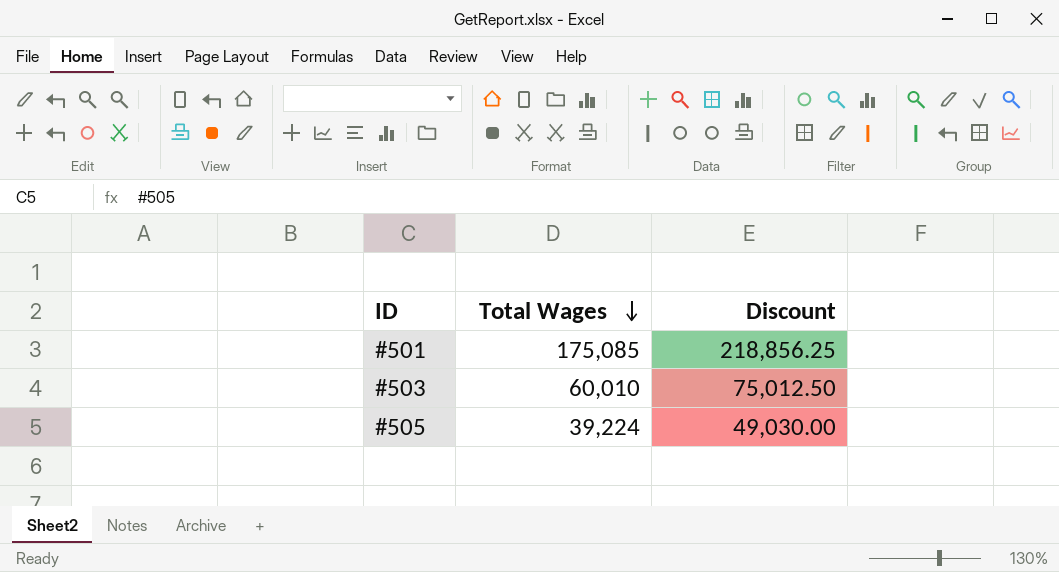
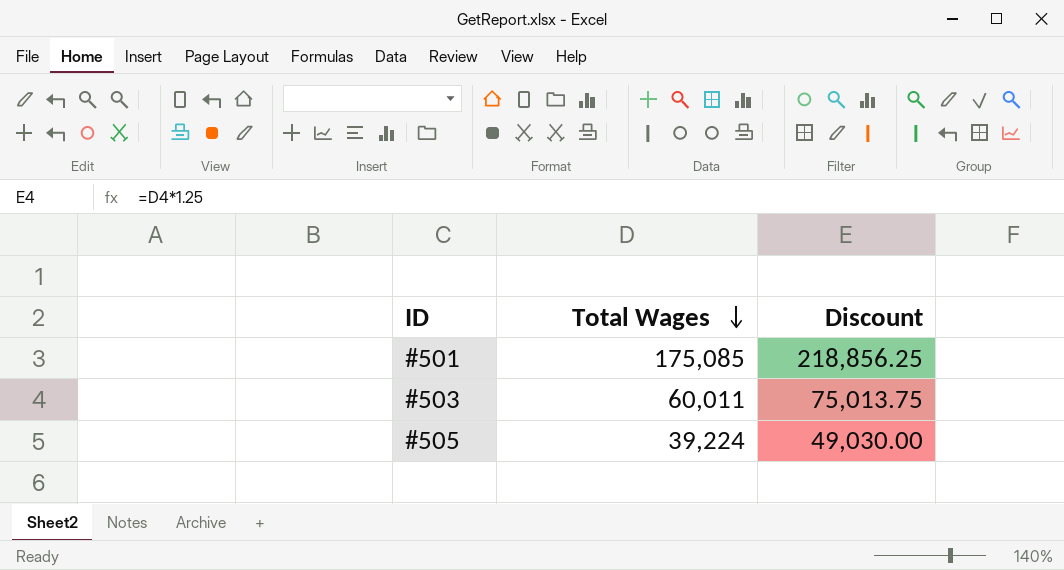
#503 | Total Wages: 60,010 -> 60,011
#503 | Discount: 75,012.50 -> 75,013.75

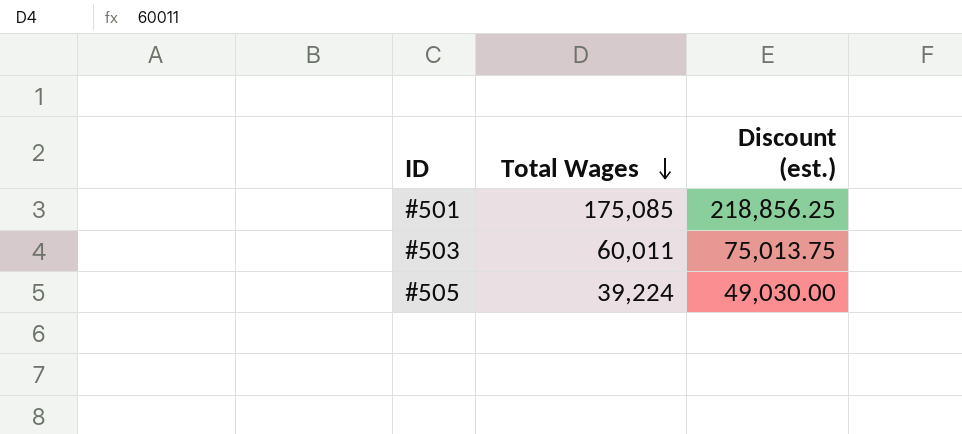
column name: Discount -> Discount (est.)

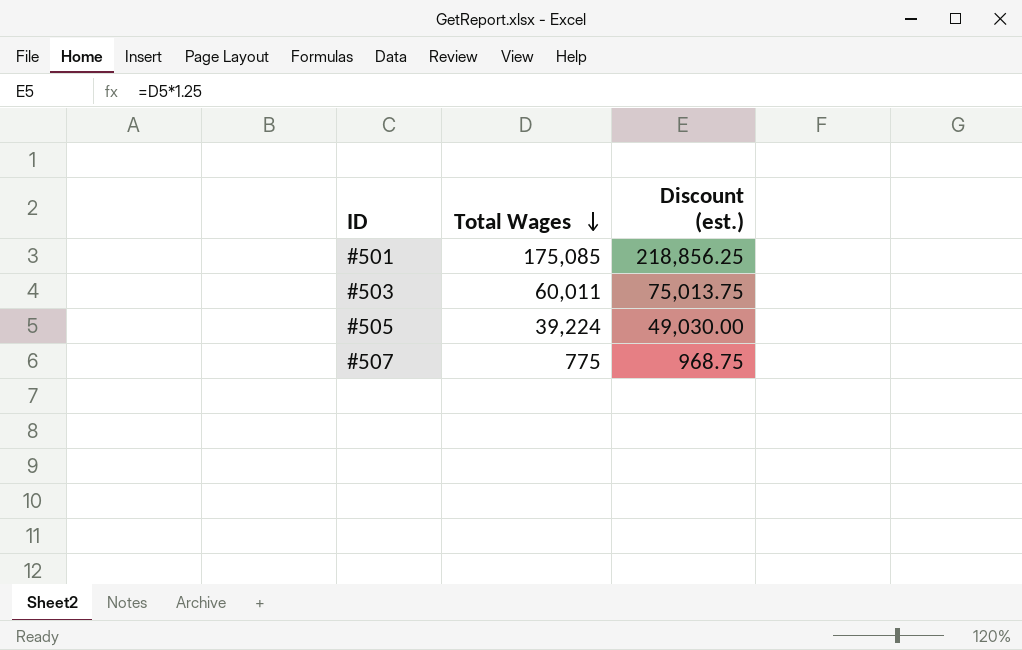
row #507: none -> 775 | 968.75

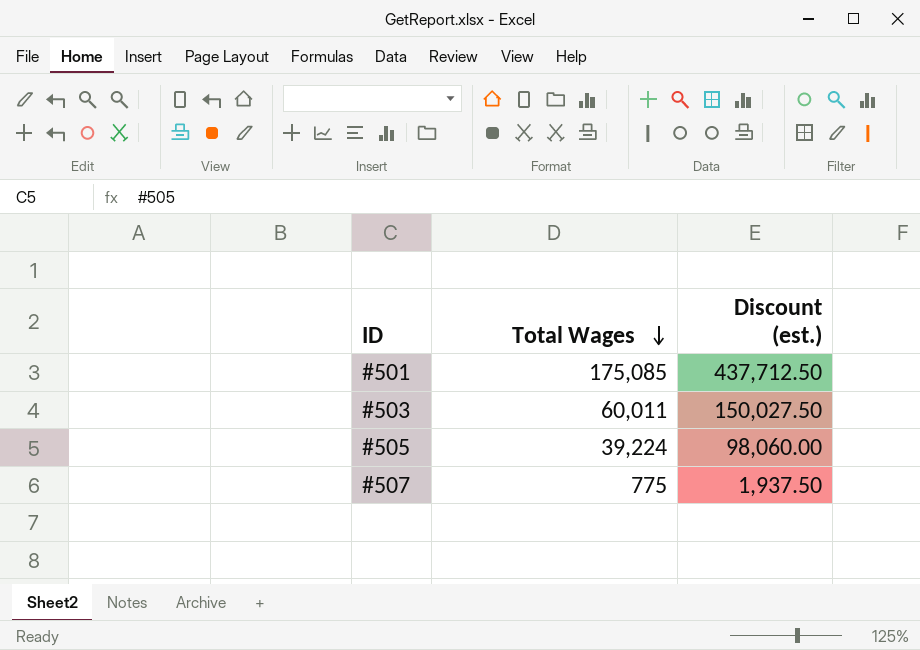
column Discount (est.) | formula: [Total Wages] * 1.25 -> [Total Wages] * 2.5

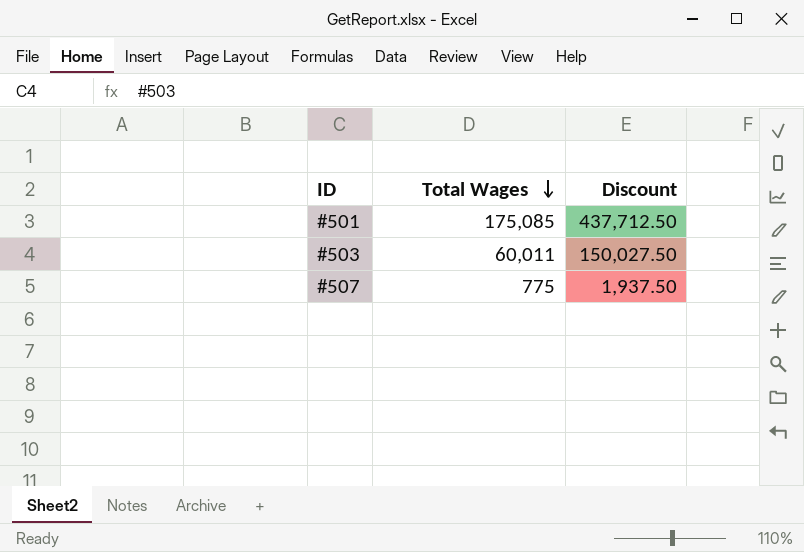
column name: Discount (est.) -> Discount
row #505: 39,224 | 98,060.00 -> none

